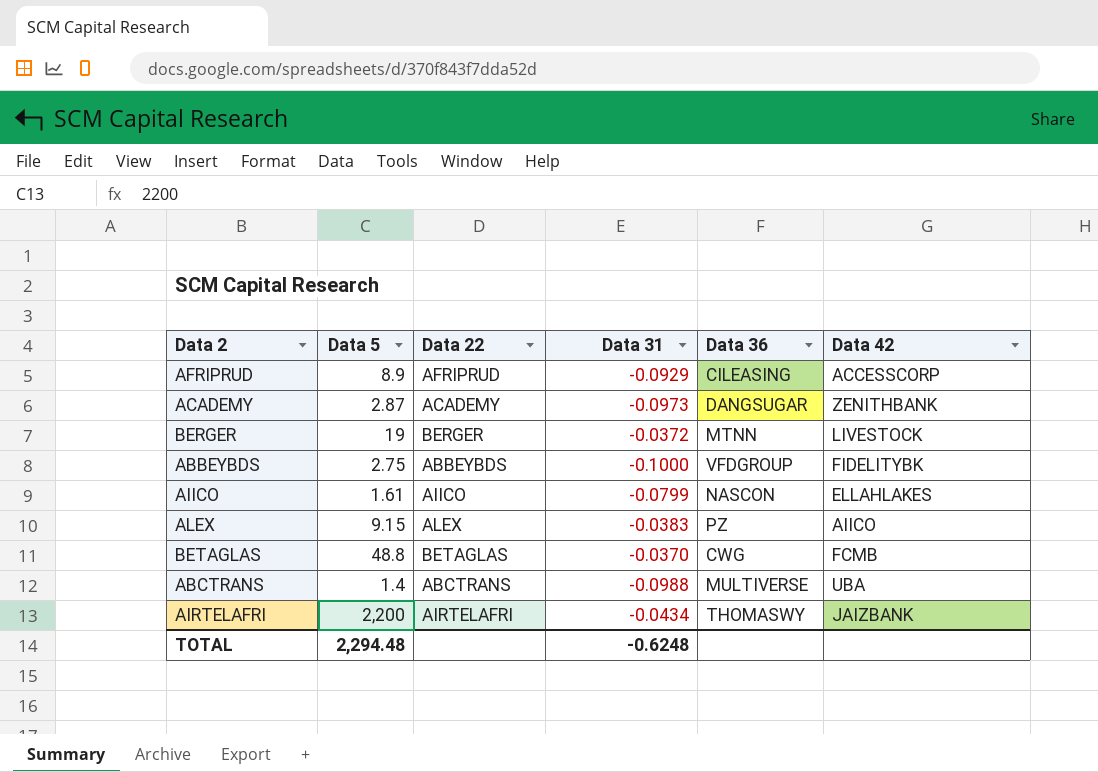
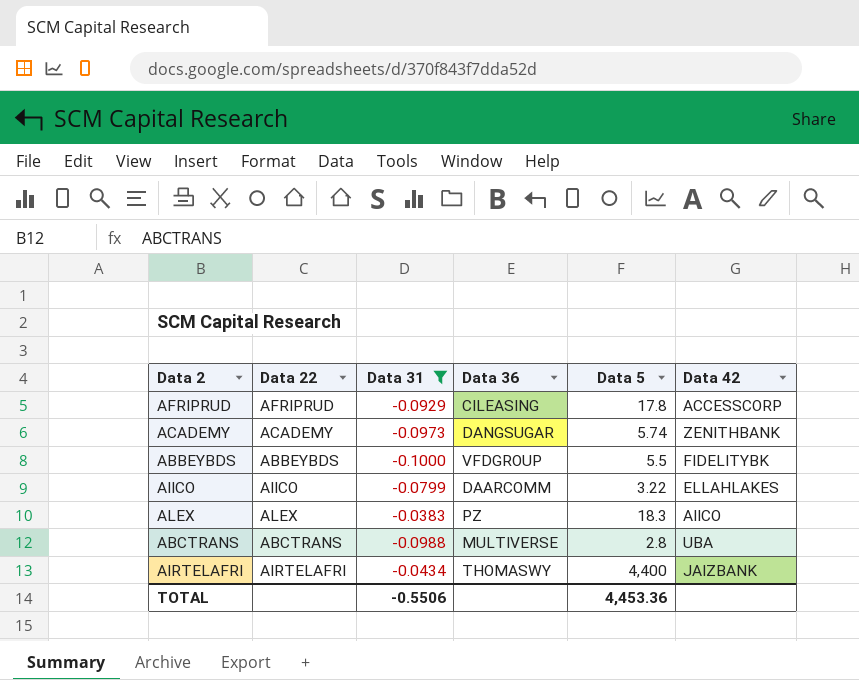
filter: none -> Data 31 <= -0.0383
column Data 5 | position: 2 -> 5
AFRIPRUD | Data 5: 8.9 -> 17.8
ACADEMY | Data 5: 2.87 -> 5.74
ABBEYBDS | Data 5: 2.75 -> 5.5
AIICO | Data 36: NASCON -> DAARCOMM
AIICO | Data 5: 1.61 -> 3.22
ALEX | Data 5: 9.15 -> 18.3
ABCTRANS | Data 5: 1.4 -> 2.8
AIRTELAFRI | Data 5: 2,200 -> 4,400
TOTAL | Data 31: -0.6248 -> -0.5506
TOTAL | Data 5: 2,294.48 -> 4,453.36

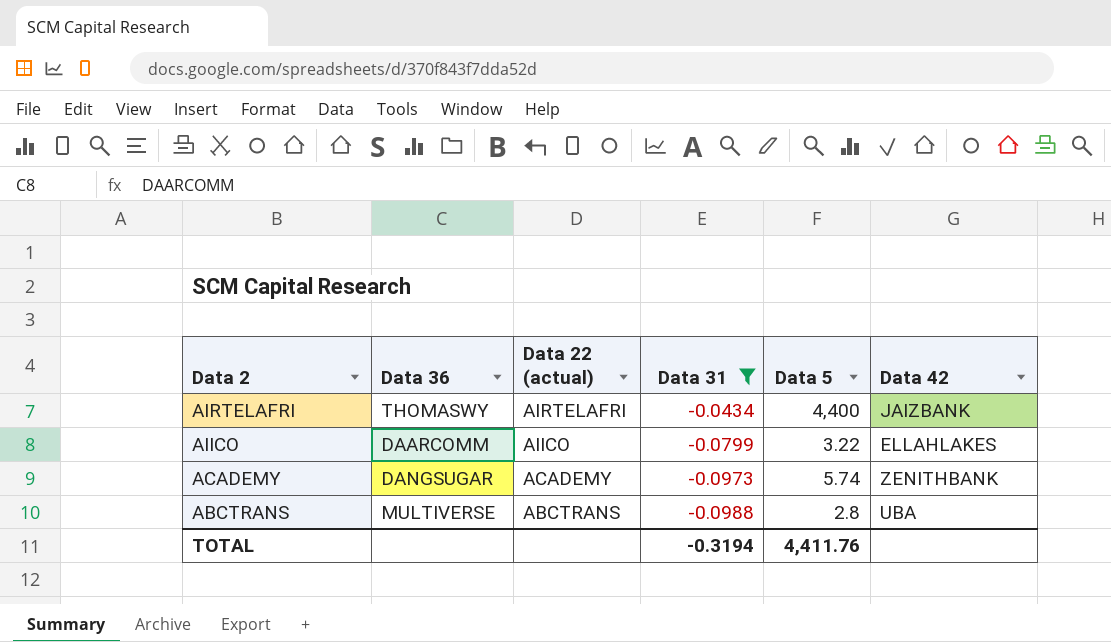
row order: none -> Data 2 descending
column Data 36 | position: 4 -> 2
column name: Data 22 -> Data 22 (actual)
row AFRIPRUD: AFRIPRUD | -0.0929 | CILEASING | 17.8 | ACCESSCORP -> none
row ABBEYBDS: ABBEYBDS | -0.1000 | VFDGROUP | 5.5 | FIDELITYBK -> none
row ALEX: ALEX | -0.0383 | PZ | 18.3 | AIICO -> none
TOTAL | Data 31: -0.5506 -> -0.3194
TOTAL | Data 5: 4,453.36 -> 4,411.76

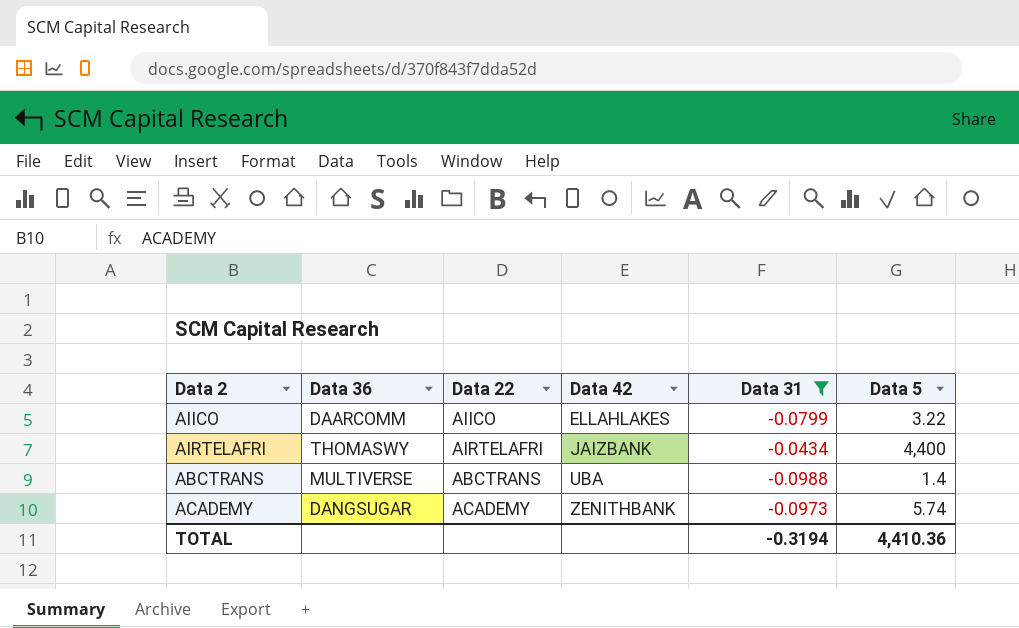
row order: Data 2 descending -> Data 42 ascending
column name: Data 22 (actual) -> Data 22
column Data 42 | position: 6 -> 4
ABCTRANS | Data 5: 2.8 -> 1.4
TOTAL | Data 5: 4,411.76 -> 4,410.36

